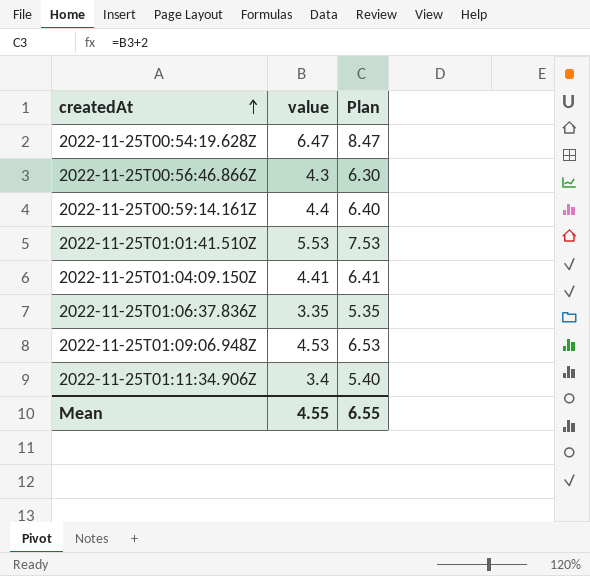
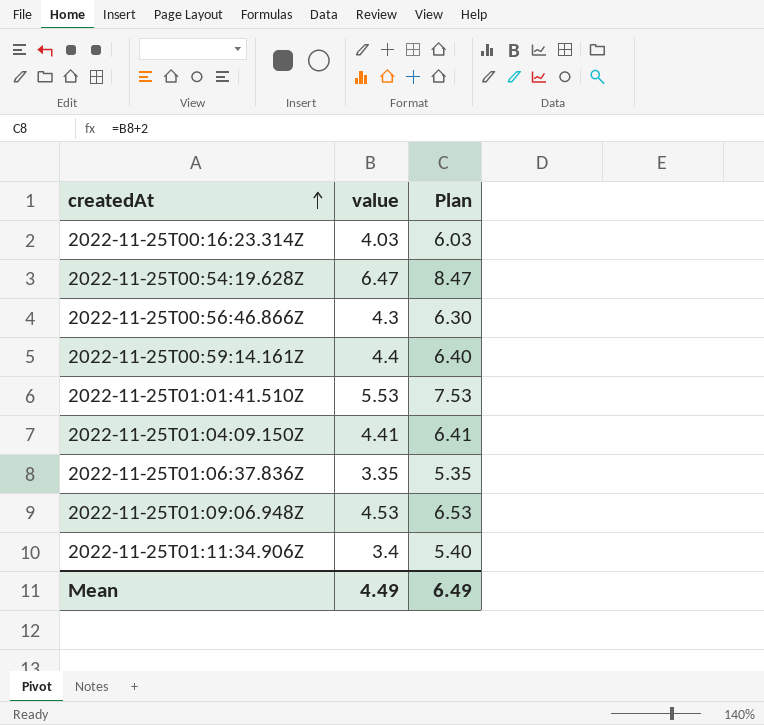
row 2022-11-25T00:16:23.314Z: none -> 4.03 | 6.03
Mean | value: 4.55 -> 4.49
Mean | Plan: 6.55 -> 6.49

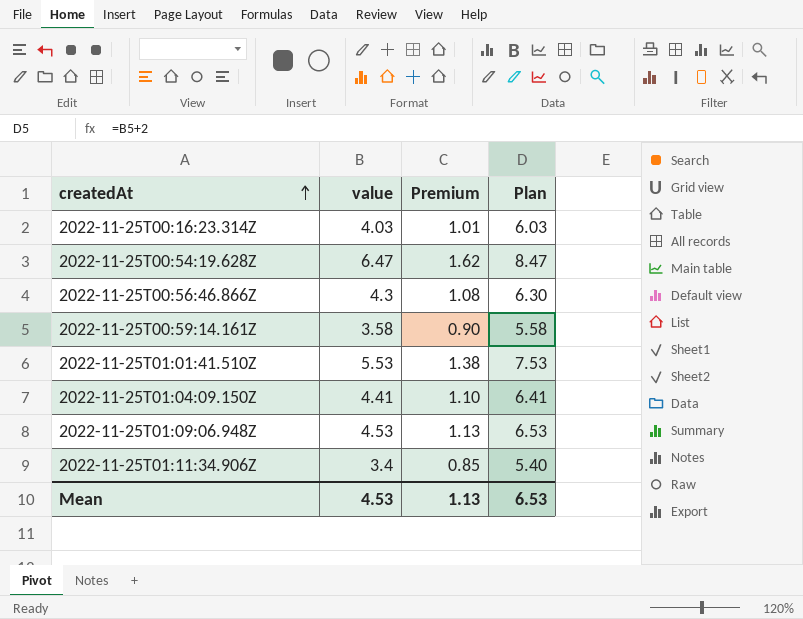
column Premium | formula: none -> [value] * 0.25
row 2022-11-25T01:06:37.836Z: 3.35 | 5.35 -> none
2022-11-25T00:59:14.161Z | value: 4.4 -> 3.58
2022-11-25T00:59:14.161Z | Plan: 6.40 -> 5.58
Mean | value: 4.49 -> 4.53
Mean | Plan: 6.49 -> 6.53

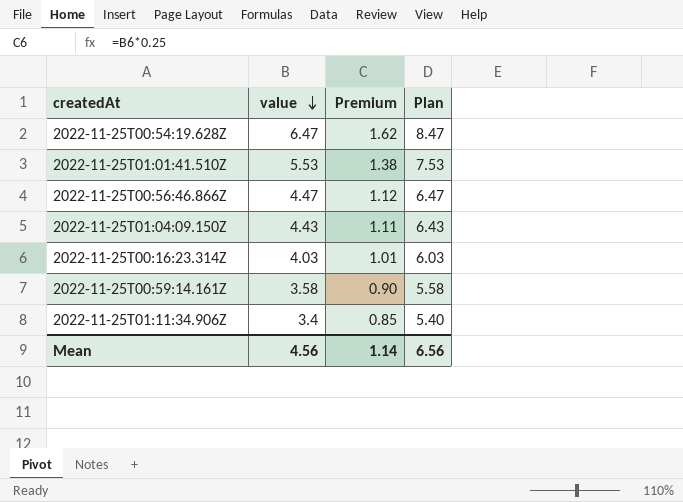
row order: createdAt ascending -> value descending
row 2022-11-25T01:09:06.948Z: 4.53 | 1.13 | 6.53 -> none
2022-11-25T00:56:46.866Z | value: 4.3 -> 4.47
2022-11-25T00:56:46.866Z | Premium: 1.08 -> 1.12
2022-11-25T00:56:46.866Z | Plan: 6.30 -> 6.47
2022-11-25T01:04:09.150Z | value: 4.41 -> 4.43
2022-11-25T01:04:09.150Z | Premium: 1.10 -> 1.11
2022-11-25T01:04:09.150Z | Plan: 6.41 -> 6.43
Mean | value: 4.53 -> 4.56
Mean | Premium: 1.13 -> 1.14
Mean | Plan: 6.53 -> 6.56

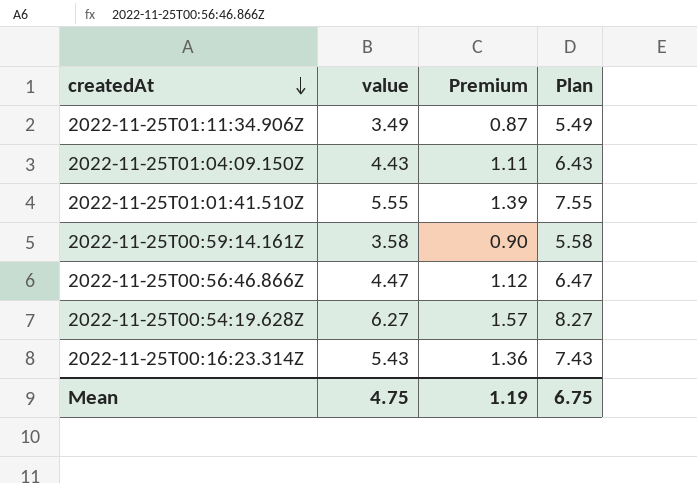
row order: value descending -> createdAt descending
2022-11-25T01:11:34.906Z | value: 3.4 -> 3.49
2022-11-25T01:11:34.906Z | Premium: 0.85 -> 0.87
2022-11-25T01:11:34.906Z | Plan: 5.40 -> 5.49
2022-11-25T01:01:41.510Z | value: 5.53 -> 5.55
2022-11-25T01:01:41.510Z | Premium: 1.38 -> 1.39
2022-11-25T01:01:41.510Z | Plan: 7.53 -> 7.55
2022-11-25T00:54:19.628Z | value: 6.47 -> 6.27
2022-11-25T00:54:19.628Z | Premium: 1.62 -> 1.57
2022-11-25T00:54:19.628Z | Plan: 8.47 -> 8.27
2022-11-25T00:16:23.314Z | value: 4.03 -> 5.43
2022-11-25T00:16:23.314Z | Premium: 1.01 -> 1.36
2022-11-25T00:16:23.314Z | Plan: 6.03 -> 7.43
Mean | value: 4.56 -> 4.75
Mean | Premium: 1.14 -> 1.19
Mean | Plan: 6.56 -> 6.75

